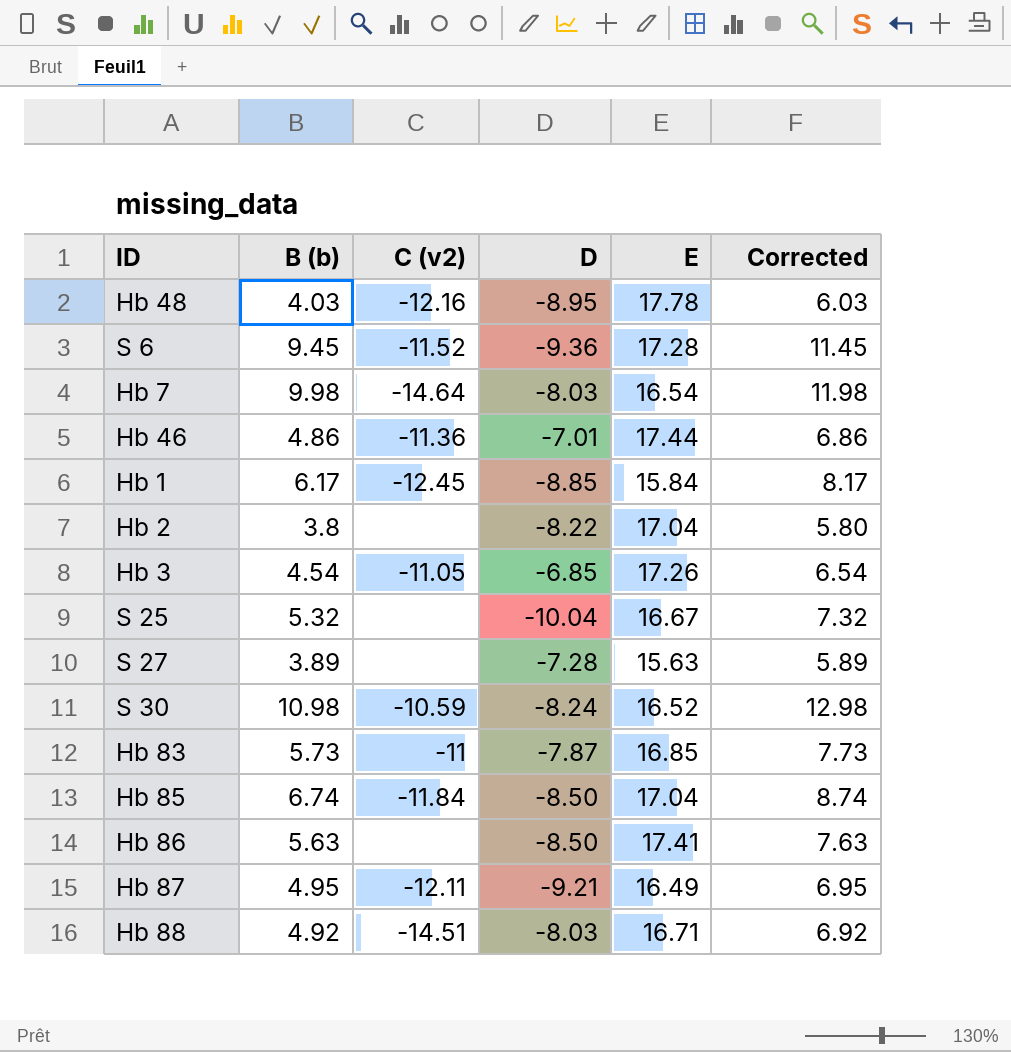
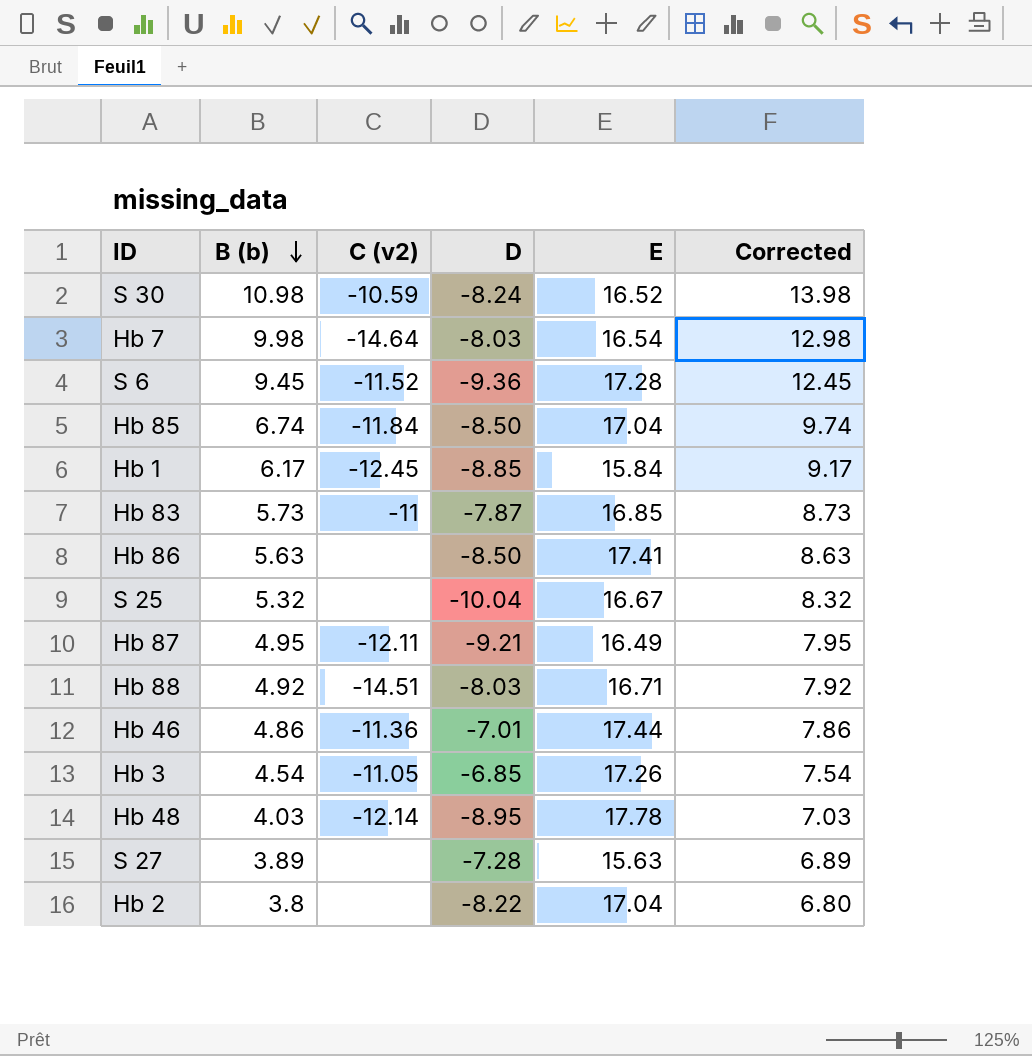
row order: none -> B (b) descending
column Corrected | formula: [B (b)] + 2 -> [B (b)] + 3
Hb 48 | C (v2): -12.16 -> -12.14

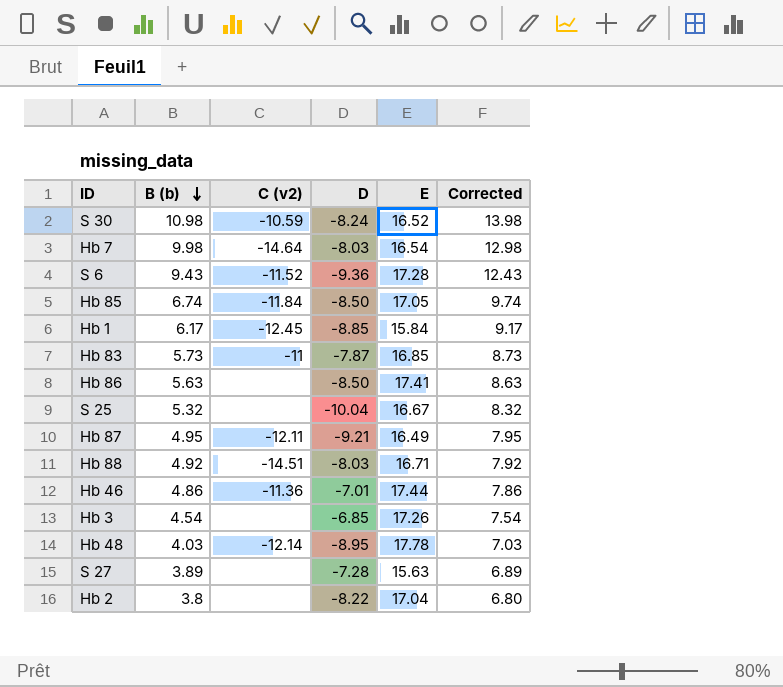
S 6 | B (b): 9.45 -> 9.43
S 6 | Corrected: 12.45 -> 12.43
Hb 85 | E: 17.04 -> 17.05
Hb 3 | C (v2): -11.05 -> none

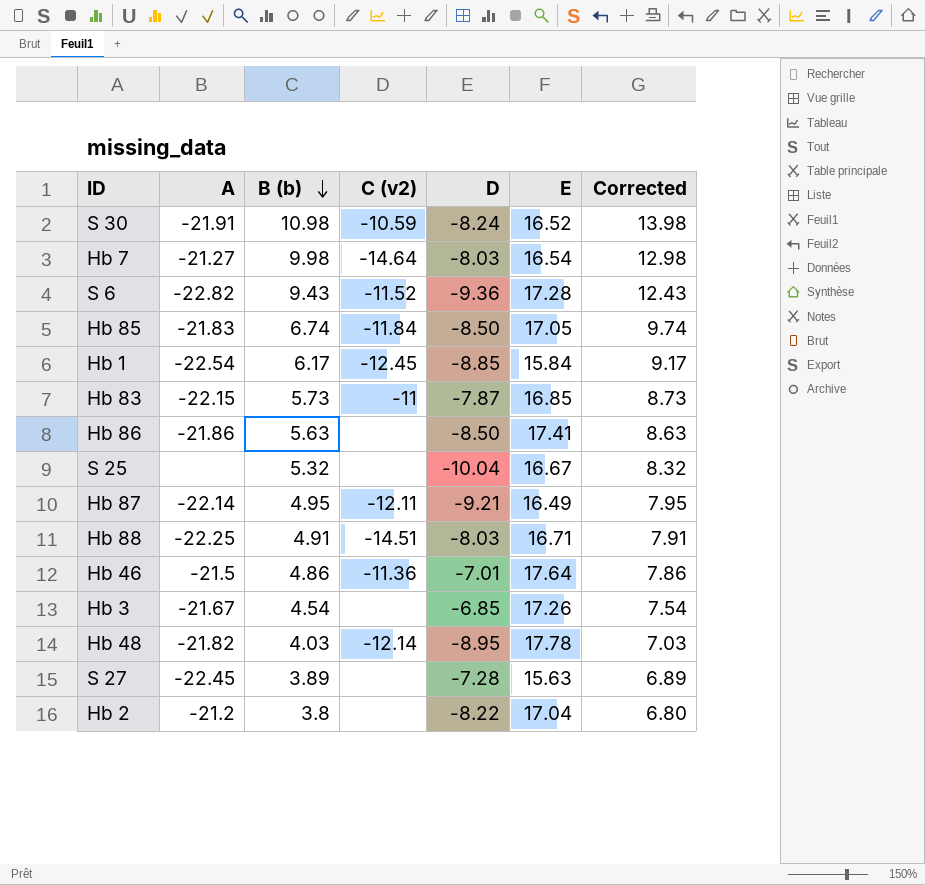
column A | position: none -> 2
Hb 88 | B (b): 4.92 -> 4.91
Hb 88 | Corrected: 7.92 -> 7.91
Hb 46 | E: 17.44 -> 17.64

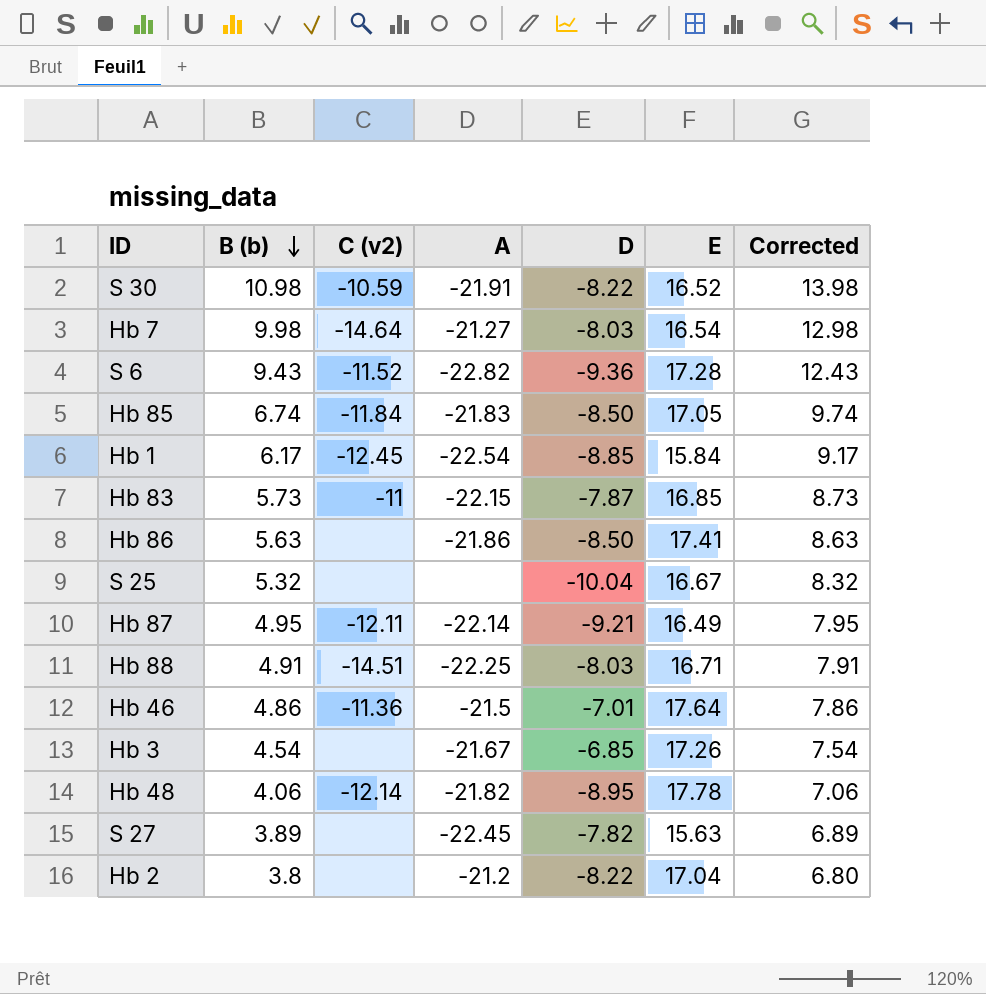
column A | position: 2 -> 4
S 30 | D: -8.24 -> -8.22
Hb 48 | B (b): 4.03 -> 4.06
Hb 48 | Corrected: 7.03 -> 7.06
S 27 | D: -7.28 -> -7.82

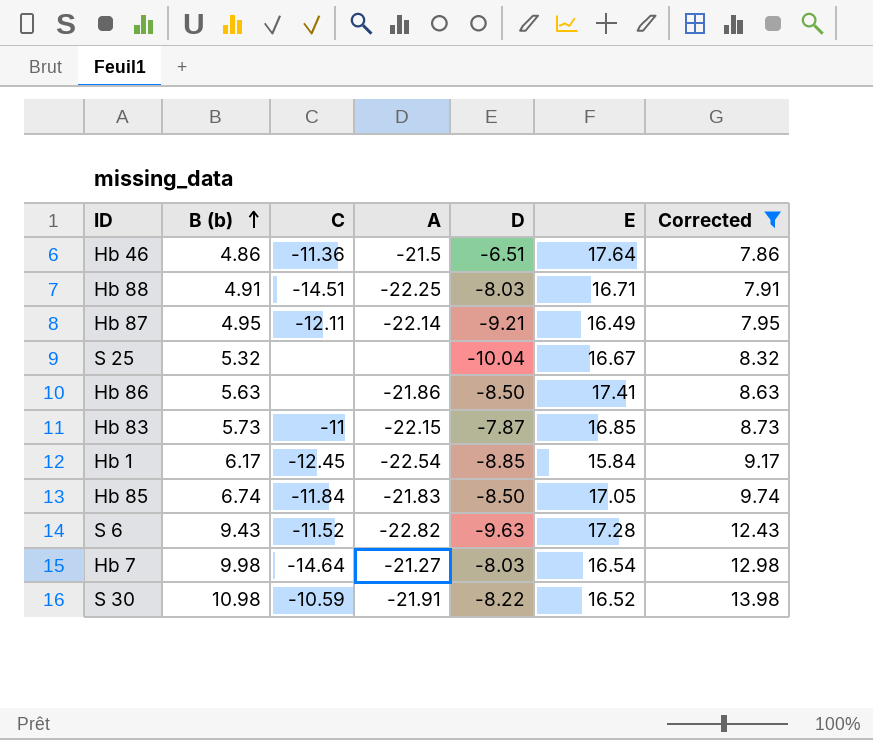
filter: none -> Corrected >= 7.86
row order: B (b) descending -> B (b) ascending
column name: C (v2) -> C
Hb 46 | D: -7.01 -> -6.51
S 6 | D: -9.36 -> -9.63

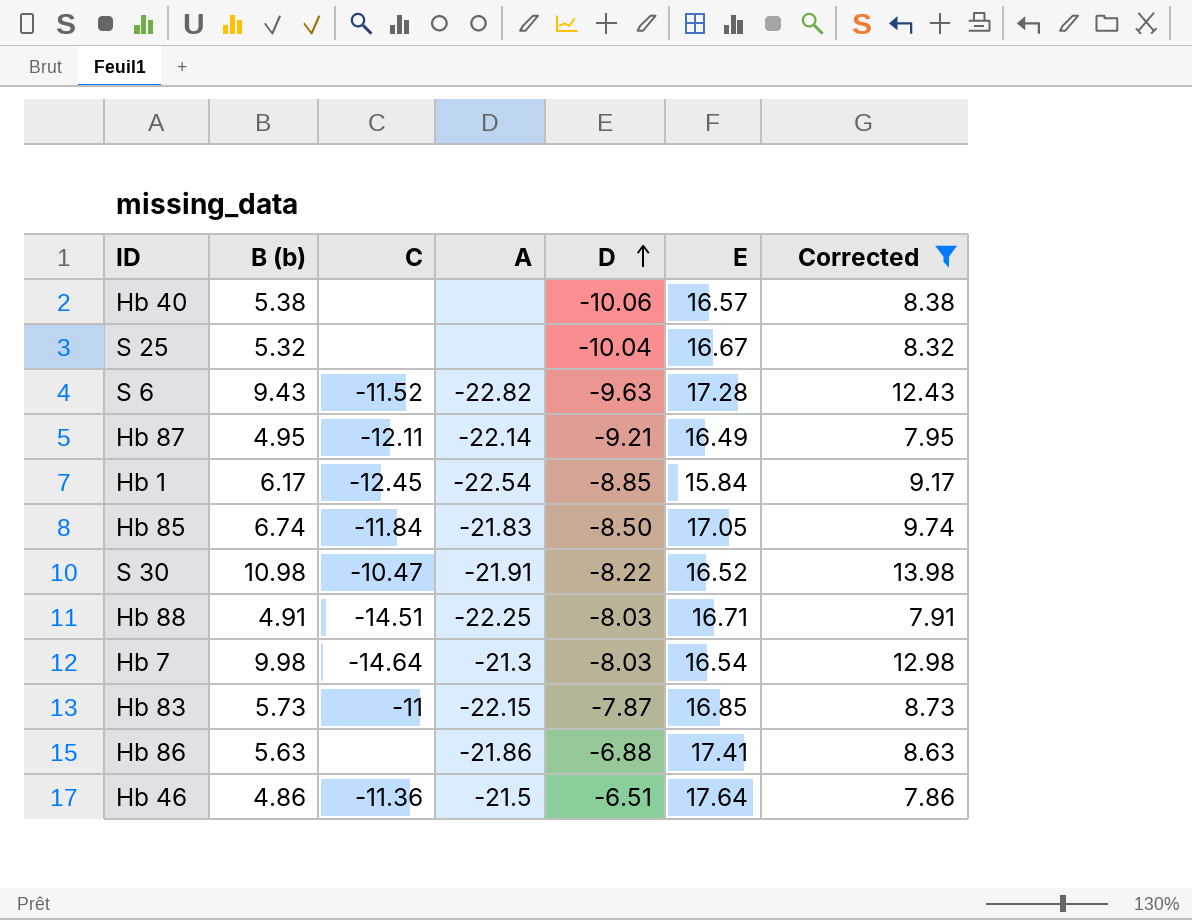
row order: B (b) ascending -> D ascending
row Hb 40: none -> 5.38 | none | none | -10.06 | 16.57 | 8.38
S 30 | C: -10.59 -> -10.47
Hb 7 | A: -21.27 -> -21.3
Hb 86 | D: -8.50 -> -6.88

